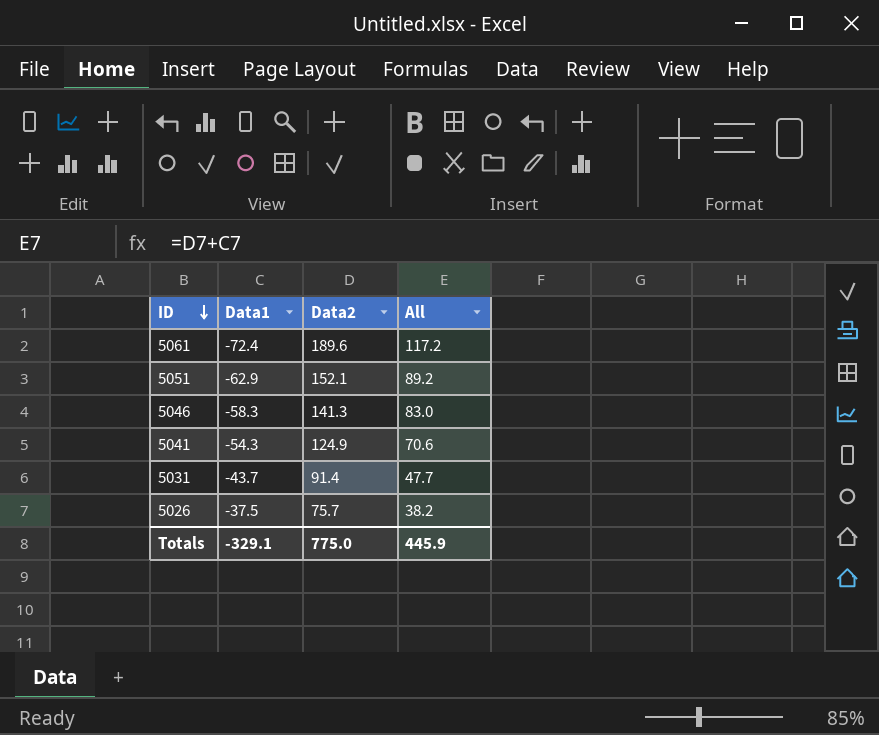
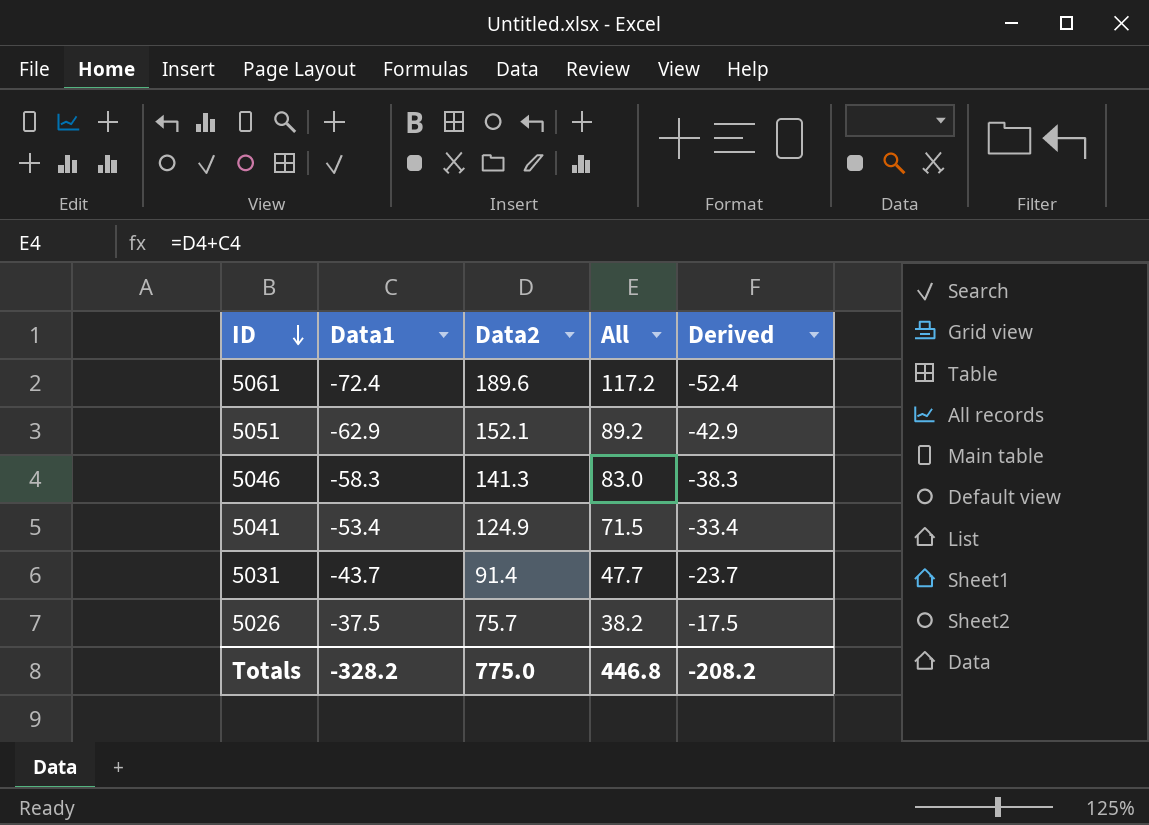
column Derived | formula: none -> [Data1] + 20
5041 | Data1: -54.3 -> -53.4
5041 | All: 70.6 -> 71.5
Totals | Data1: -329.1 -> -328.2
Totals | All: 445.9 -> 446.8

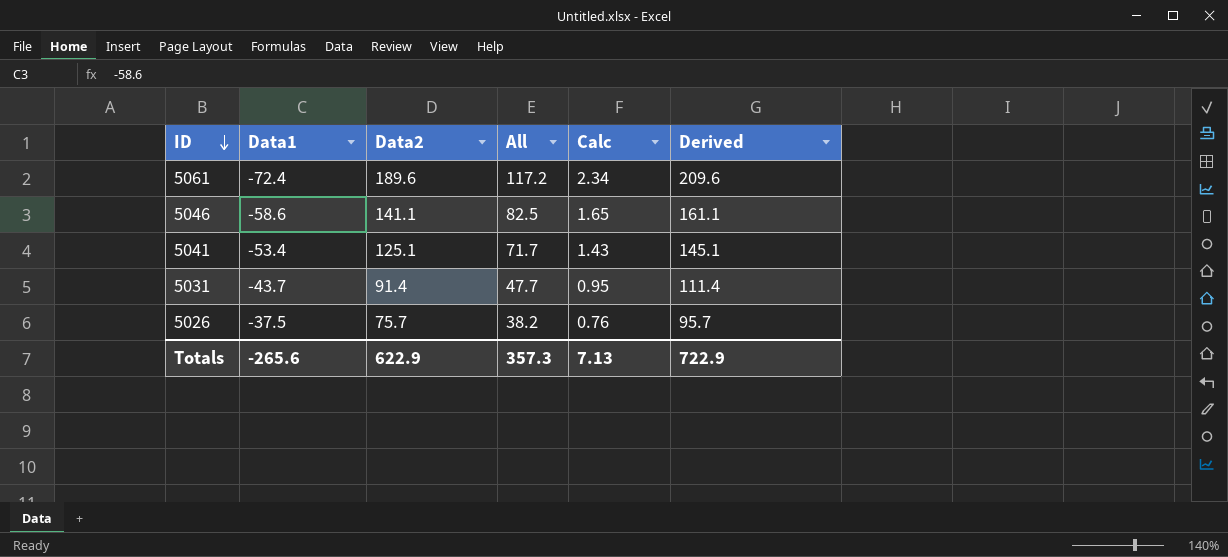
column Calc | formula: none -> [All] * 0.02
column Derived | formula: [Data1] + 20 -> [Data2] + 20
row 5051: -62.9 | 152.1 | 89.2 | -42.9 -> none
5046 | Data1: -58.3 -> -58.6
5046 | Data2: 141.3 -> 141.1
5046 | All: 83.0 -> 82.5
5041 | Data2: 124.9 -> 125.1
5041 | All: 71.5 -> 71.7
Totals | Data1: -328.2 -> -265.6
Totals | Data2: 775.0 -> 622.9
Totals | All: 446.8 -> 357.3
Totals | Derived: -208.2 -> 722.9

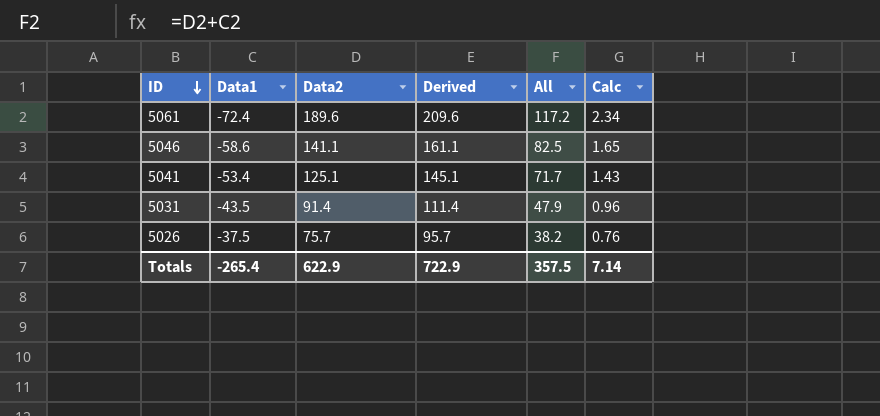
column Derived | position: 6 -> 4
5031 | Data1: -43.7 -> -43.5
5031 | All: 47.7 -> 47.9
5031 | Calc: 0.95 -> 0.96
Totals | Data1: -265.6 -> -265.4
Totals | All: 357.3 -> 357.5
Totals | Calc: 7.13 -> 7.14

